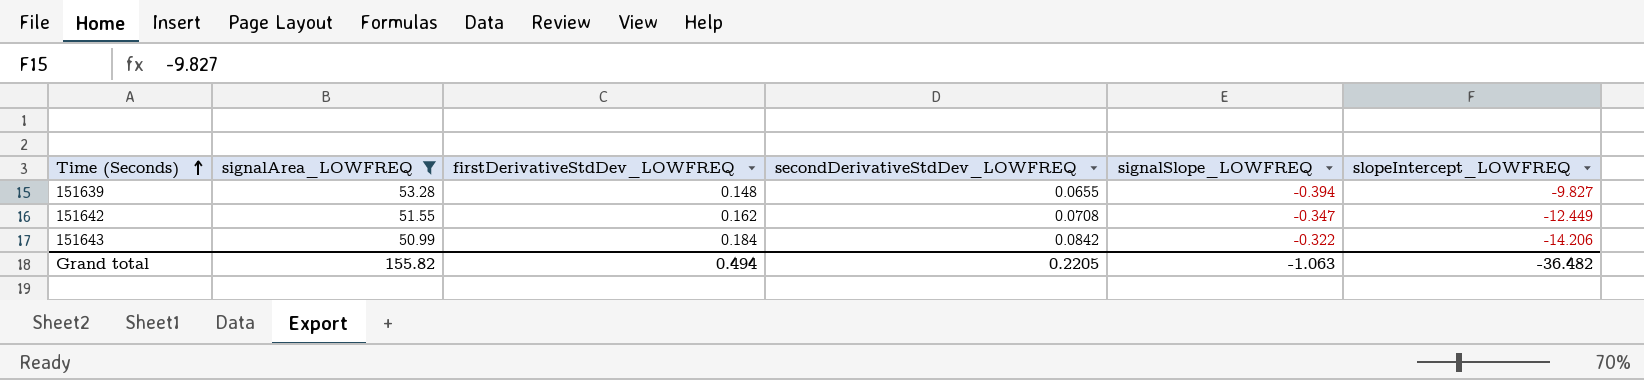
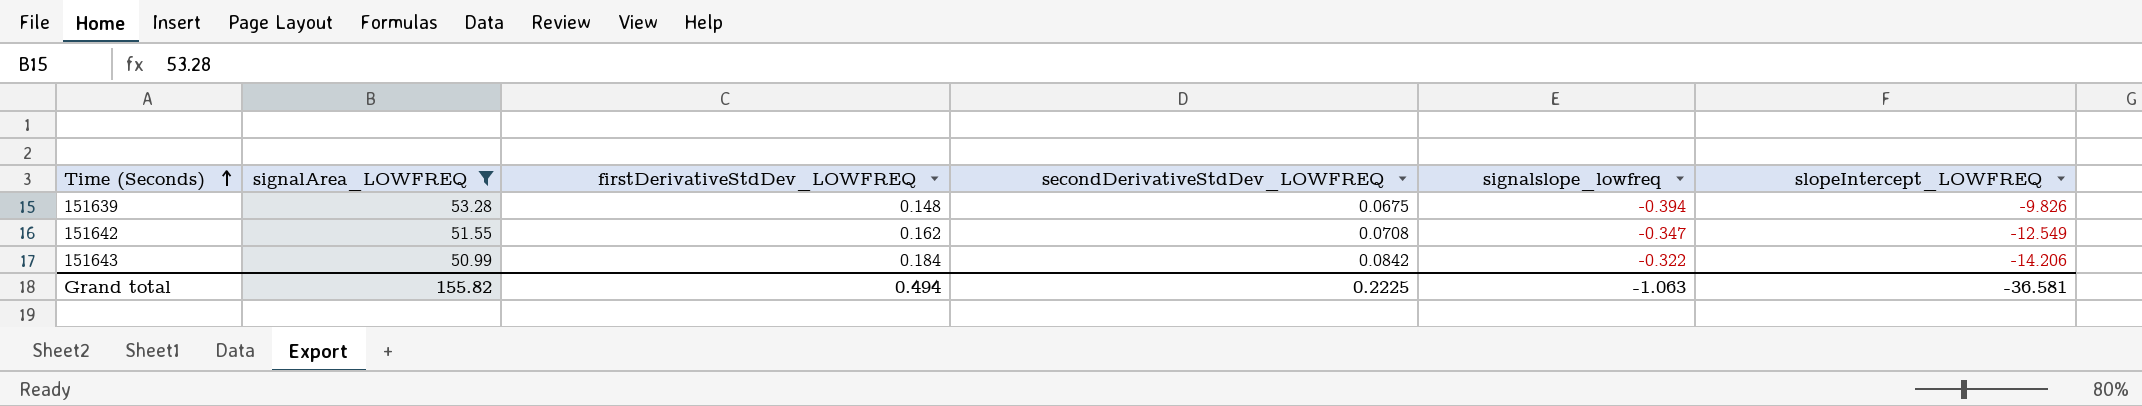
column name: signalSlope_LOWFREQ -> signalslope_lowfreq
151639 | secondDerivativeStdDev_LOWFREQ: 0.0655 -> 0.0675
151639 | slopeIntercept_LOWFREQ: -9.827 -> -9.826
151642 | slopeIntercept_LOWFREQ: -12.449 -> -12.549
Grand total | secondDerivativeStdDev_LOWFREQ: 0.2205 -> 0.2225
Grand total | slopeIntercept_LOWFREQ: -36.482 -> -36.581

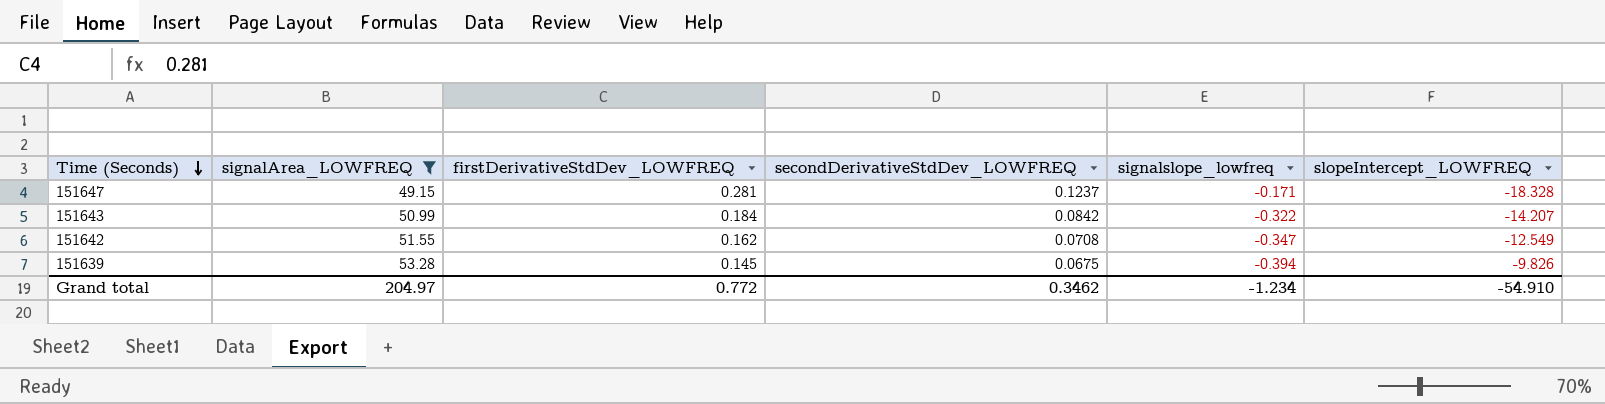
row order: Time (Seconds) ascending -> Time (Seconds) descending
row 151647: none -> 49.15 | 0.281 | 0.1237 | -0.171 | -18.328
151643 | slopeIntercept_LOWFREQ: -14.206 -> -14.207
151639 | firstDerivativeStdDev_LOWFREQ: 0.148 -> 0.145
Grand total | signalArea_LOWFREQ: 155.82 -> 204.97
Grand total | firstDerivativeStdDev_LOWFREQ: 0.494 -> 0.772
Grand total | secondDerivativeStdDev_LOWFREQ: 0.2225 -> 0.3462
Grand total | signalslope_lowfreq: -1.063 -> -1.234
Grand total | slopeIntercept_LOWFREQ: -36.581 -> -54.910

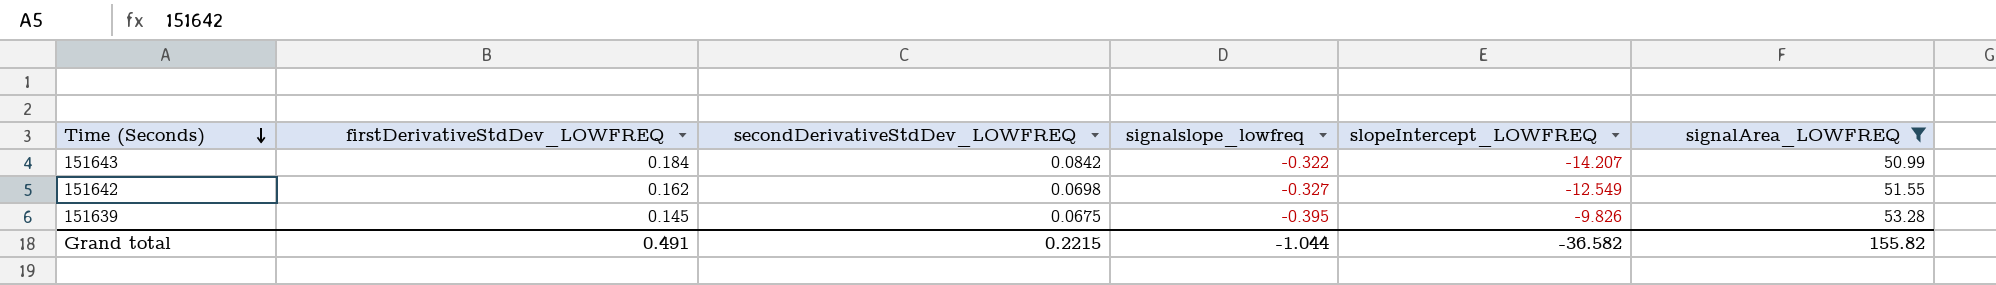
column signalArea_LOWFREQ | position: 2 -> 6
row 151647: 49.15 | 0.281 | 0.1237 | -0.171 | -18.328 -> none
151642 | secondDerivativeStdDev_LOWFREQ: 0.0708 -> 0.0698
151642 | signalslope_lowfreq: -0.347 -> -0.327
151639 | signalslope_lowfreq: -0.394 -> -0.395
Grand total | firstDerivativeStdDev_LOWFREQ: 0.772 -> 0.491
Grand total | secondDerivativeStdDev_LOWFREQ: 0.3462 -> 0.2215
Grand total | signalslope_lowfreq: -1.234 -> -1.044
Grand total | slopeIntercept_LOWFREQ: -54.910 -> -36.582
Grand total | signalArea_LOWFREQ: 204.97 -> 155.82

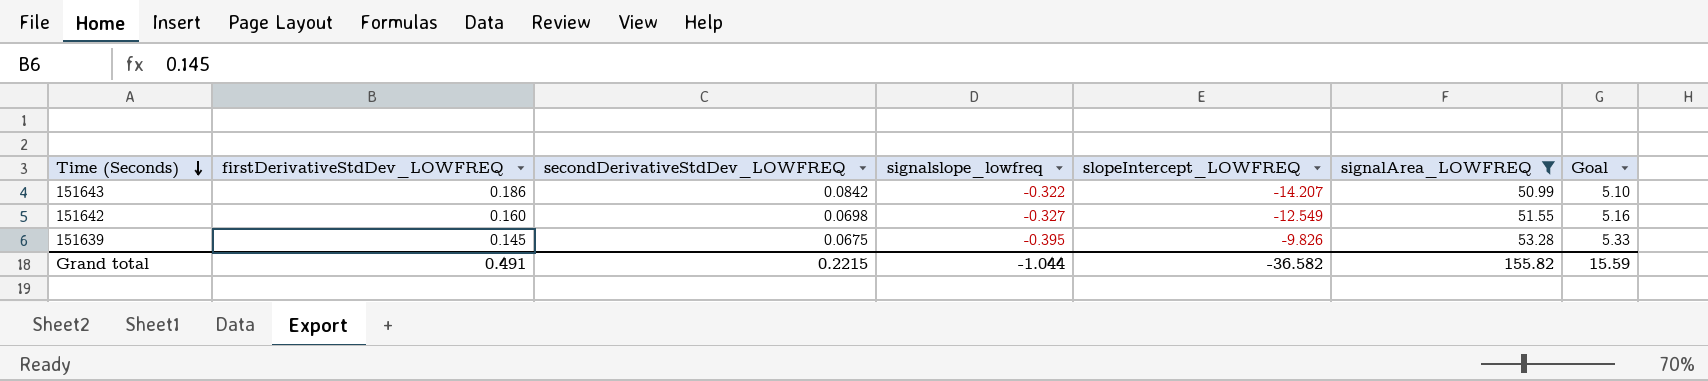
column Goal | formula: none -> [signalArea_LOWFREQ] * 0.1
151643 | firstDerivativeStdDev_LOWFREQ: 0.184 -> 0.186
151642 | firstDerivativeStdDev_LOWFREQ: 0.162 -> 0.160

